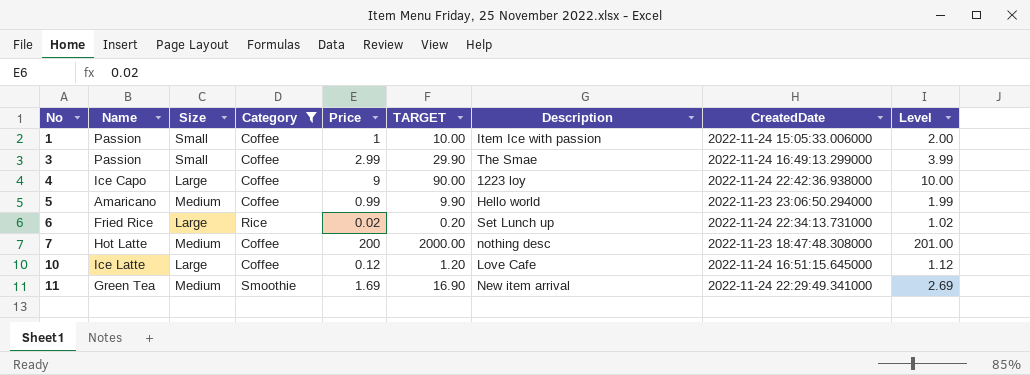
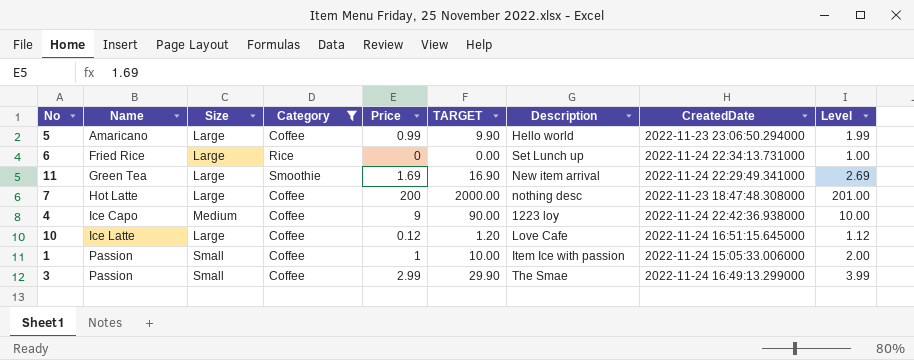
row order: No ascending -> Name ascending
5 | Size: Medium -> Large
6 | Price: 0.02 -> 0
6 | TARGET: 0.20 -> 0.00
6 | Level: 1.02 -> 1.00
11 | Size: Medium -> Large
7 | Size: Medium -> Large
4 | Size: Large -> Medium

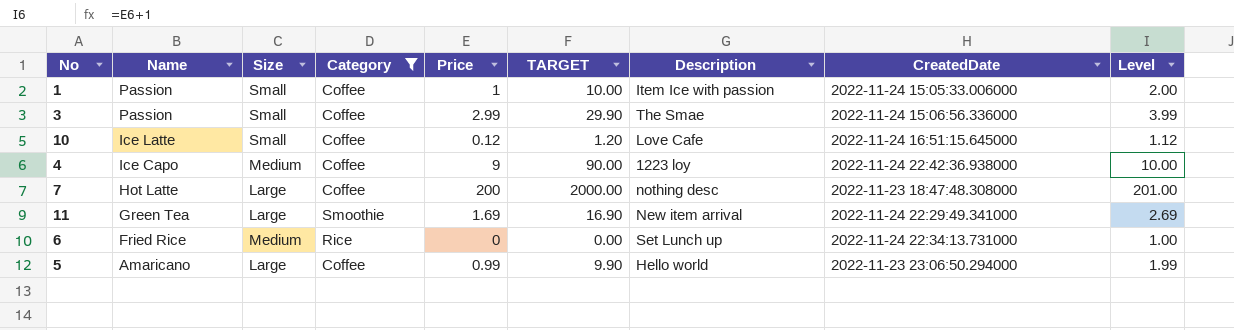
row order: Name ascending -> Name descending
3 | CreatedDate: 2022-11-24 16:49:13.299000 -> 2022-11-24 15:06:56.336000
10 | Size: Large -> Small
6 | Size: Large -> Medium

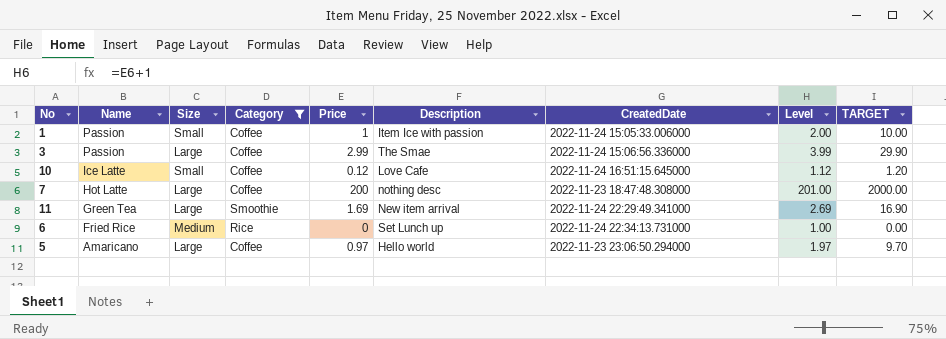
column TARGET | position: 6 -> 9
row 4: Ice Capo | Medium | Coffee | 9 | 90.00 | 1223 loy | 2022-11-24 22:42:36.938000 | 10.00 -> none
3 | Size: Small -> Large
5 | Price: 0.99 -> 0.97
5 | Level: 1.99 -> 1.97
5 | TARGET: 9.90 -> 9.70

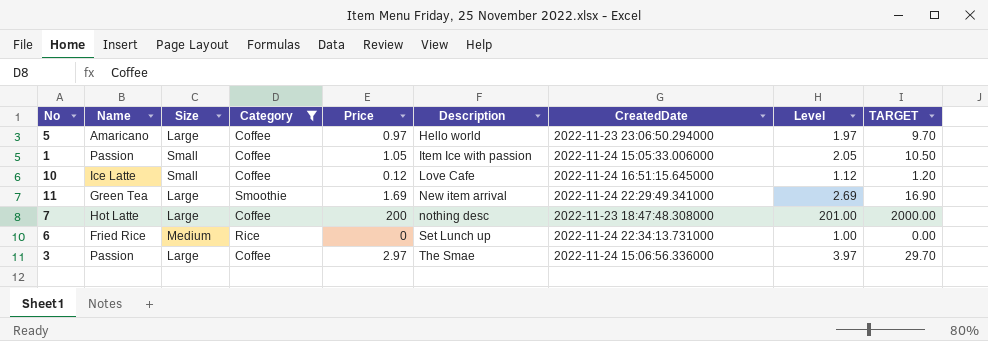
row order: Name descending -> Description ascending
1 | Price: 1 -> 1.05
1 | Level: 2.00 -> 2.05
1 | TARGET: 10.00 -> 10.50
3 | Price: 2.99 -> 2.97
3 | Level: 3.99 -> 3.97
3 | TARGET: 29.90 -> 29.70

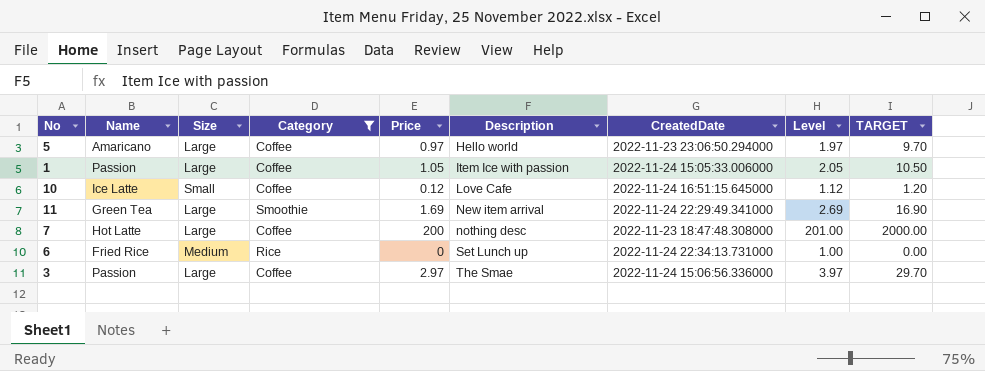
1 | Size: Small -> Large

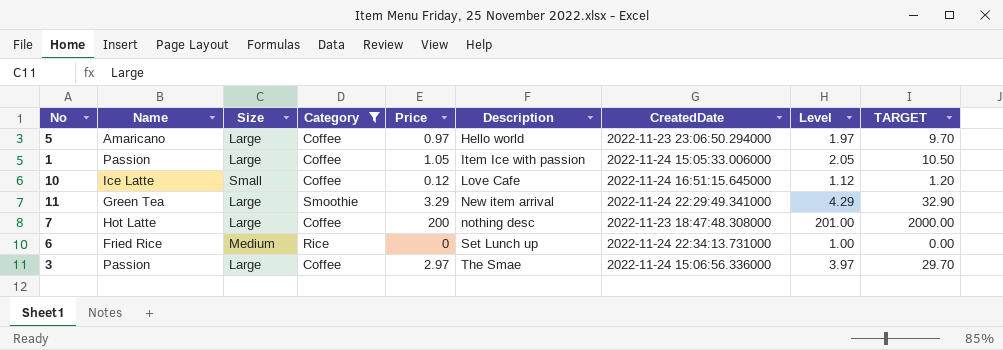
11 | Price: 1.69 -> 3.29
11 | Level: 2.69 -> 4.29
11 | TARGET: 16.90 -> 32.90

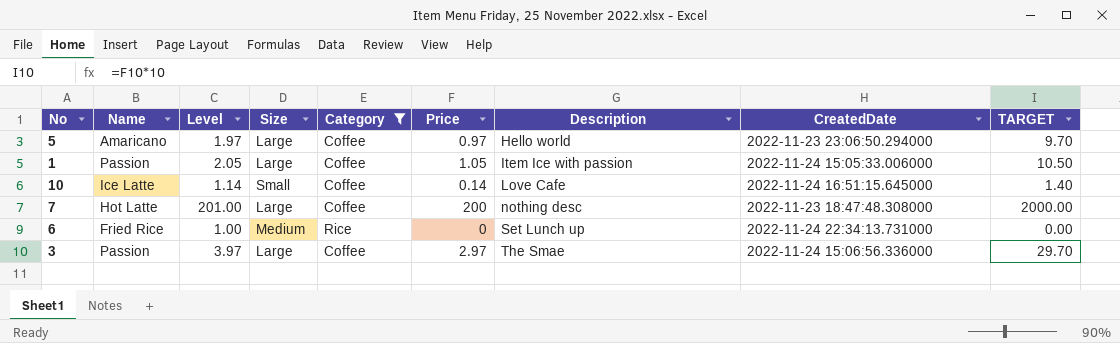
column Level | position: 8 -> 3
row 11: Green Tea | Large | Smoothie | 3.29 | New item arrival | 2022-11-24 22:29:49.341000 | 4.29 | 32.90 -> none
10 | Level: 1.12 -> 1.14
10 | Price: 0.12 -> 0.14
10 | TARGET: 1.20 -> 1.40

